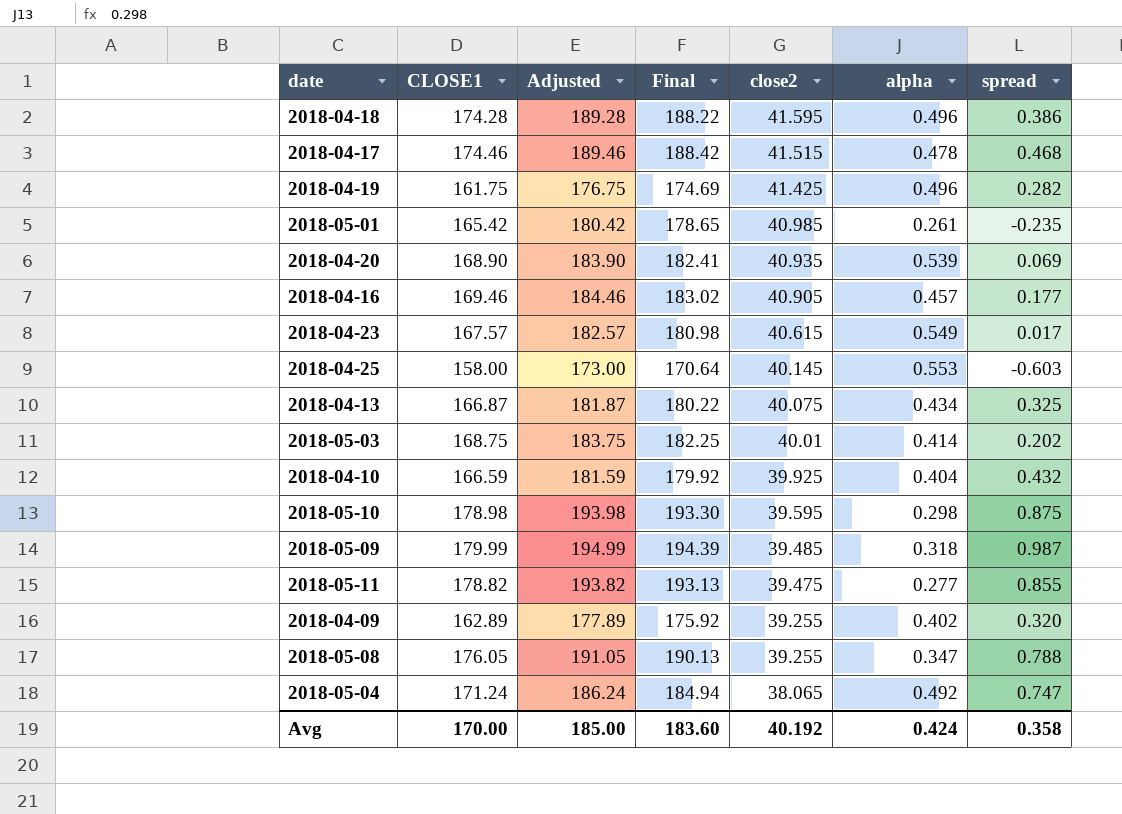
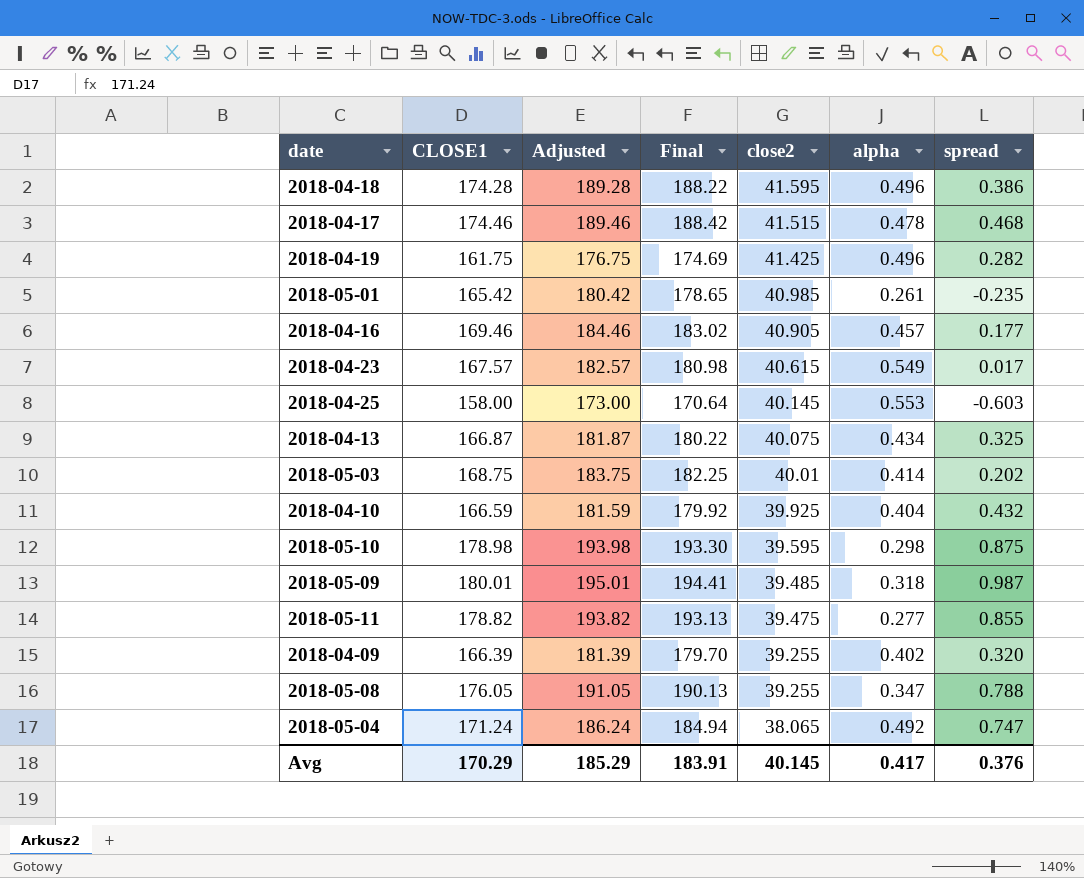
row 2018-04-20: 168.90 | 183.90 | 182.41 | 40.935 | 0.539 | 0.069 -> none
2018-05-09 | CLOSE1: 179.99 -> 180.01
2018-05-09 | Adjusted: 194.99 -> 195.01
2018-05-09 | Final: 194.39 -> 194.41
2018-04-09 | CLOSE1: 162.89 -> 166.39
2018-04-09 | Adjusted: 177.89 -> 181.39
2018-04-09 | Final: 175.92 -> 179.70
Avg | CLOSE1: 170.00 -> 170.29
Avg | Adjusted: 185.00 -> 185.29
Avg | Final: 183.60 -> 183.91
Avg | close2: 40.192 -> 40.145
Avg | alpha: 0.424 -> 0.417
Avg | spread: 0.358 -> 0.376

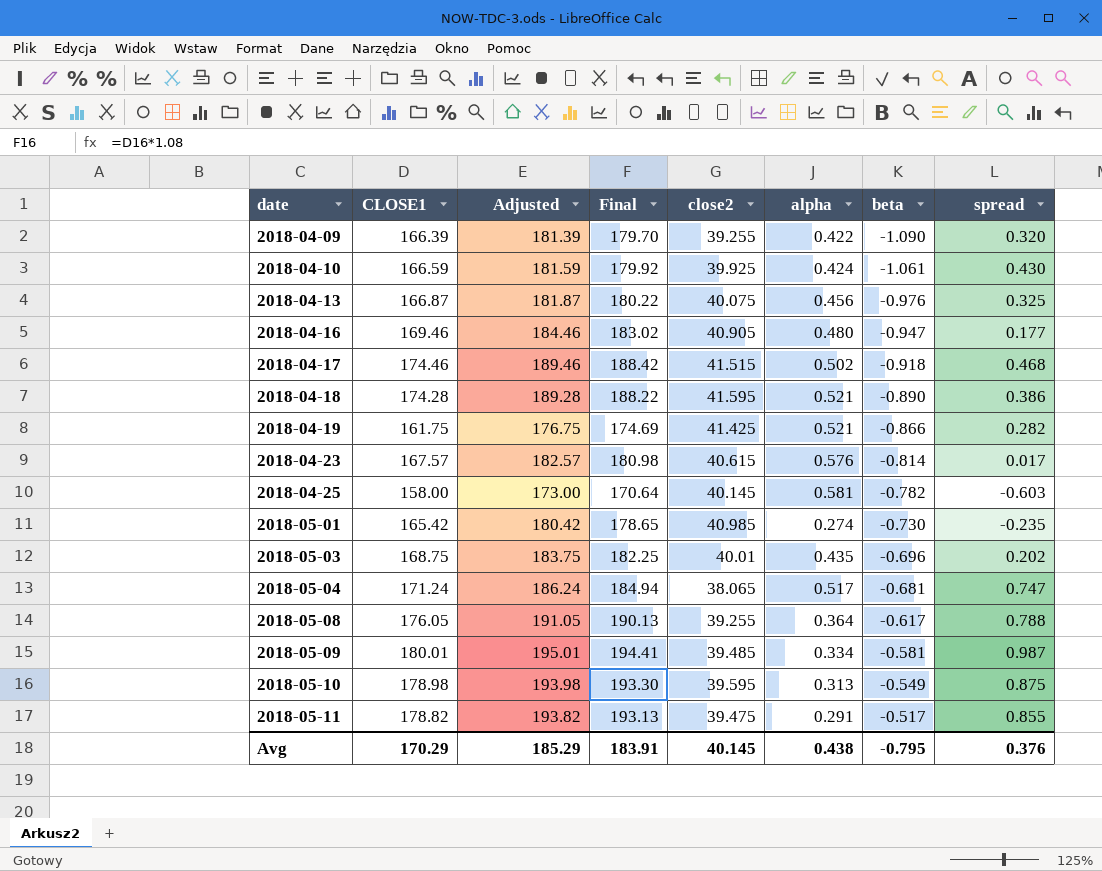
row order: close2 descending -> date ascending
column beta | position: none -> 7
2018-04-09 | alpha: 0.402 -> 0.422
2018-04-10 | alpha: 0.404 -> 0.424
2018-04-10 | spread: 0.432 -> 0.430
2018-04-13 | alpha: 0.434 -> 0.456
2018-04-16 | alpha: 0.457 -> 0.480
2018-04-17 | alpha: 0.478 -> 0.502
2018-04-18 | alpha: 0.496 -> 0.521
2018-04-19 | alpha: 0.496 -> 0.521
2018-04-23 | alpha: 0.549 -> 0.576
2018-04-25 | alpha: 0.553 -> 0.581
2018-05-01 | alpha: 0.261 -> 0.274
2018-05-03 | alpha: 0.414 -> 0.435
2018-05-04 | alpha: 0.492 -> 0.517
2018-05-08 | alpha: 0.347 -> 0.364
2018-05-09 | alpha: 0.318 -> 0.334
2018-05-10 | alpha: 0.298 -> 0.313
2018-05-11 | alpha: 0.277 -> 0.291
Avg | alpha: 0.417 -> 0.438

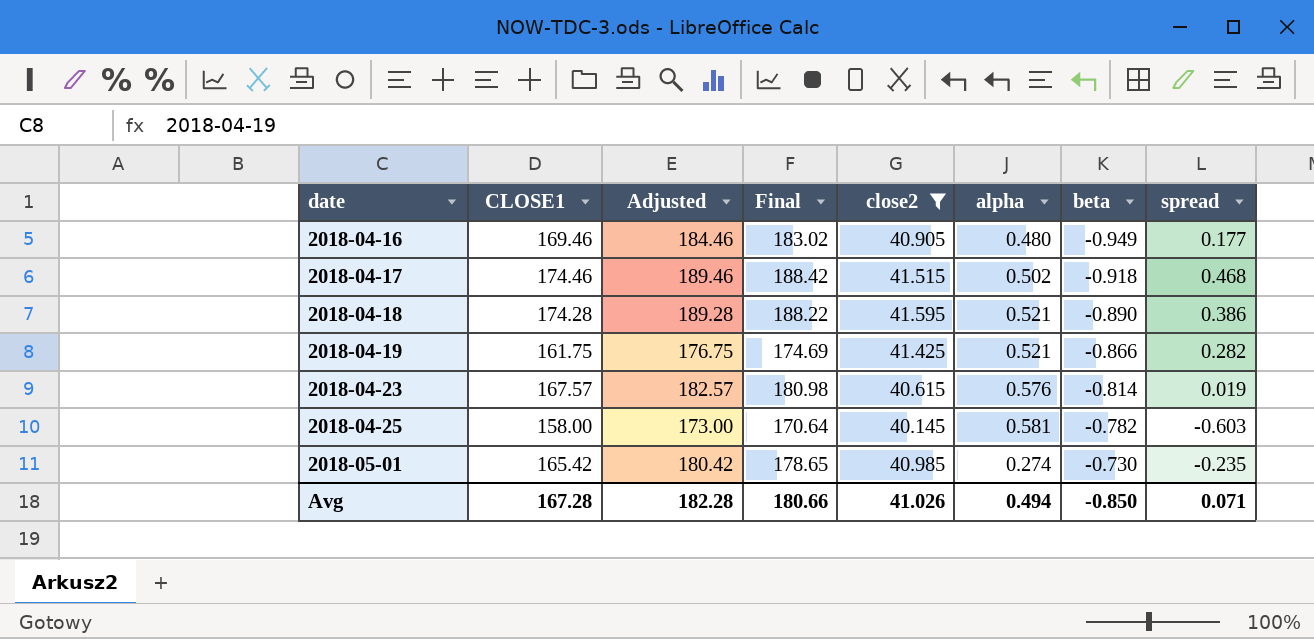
filter: none -> close2 >= 40.145
2018-04-16 | beta: -0.947 -> -0.949
2018-04-23 | spread: 0.017 -> 0.019
Avg | CLOSE1: 170.29 -> 167.28
Avg | Adjusted: 185.29 -> 182.28
Avg | Final: 183.91 -> 180.66
Avg | close2: 40.145 -> 41.026
Avg | alpha: 0.438 -> 0.494
Avg | beta: -0.795 -> -0.850
Avg | spread: 0.376 -> 0.071

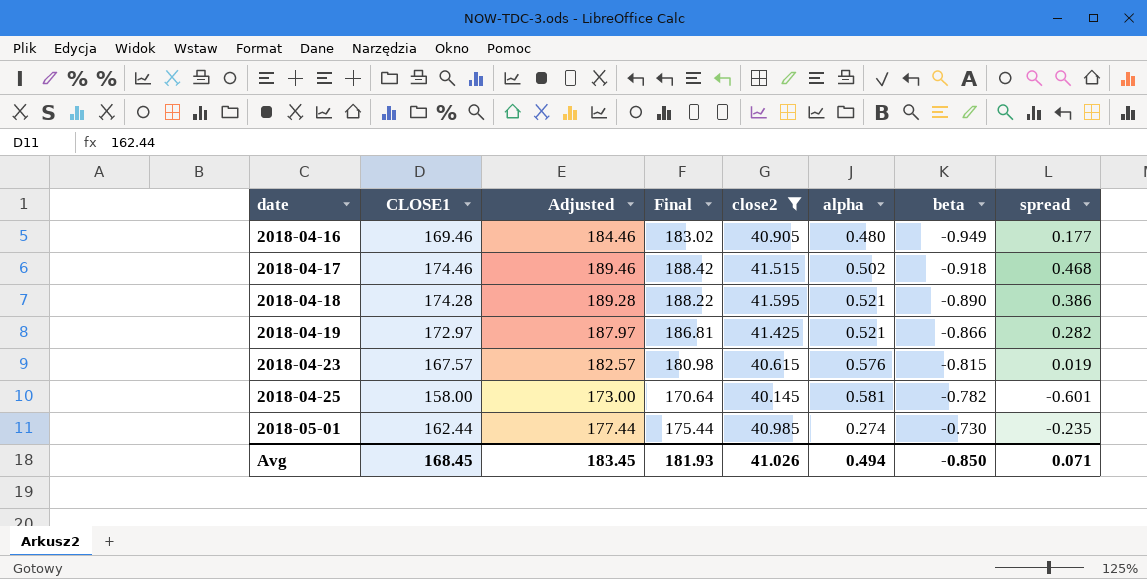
2018-04-19 | CLOSE1: 161.75 -> 172.97
2018-04-19 | Adjusted: 176.75 -> 187.97
2018-04-19 | Final: 174.69 -> 186.81
2018-04-23 | beta: -0.814 -> -0.815
2018-04-25 | spread: -0.603 -> -0.601
2018-05-01 | CLOSE1: 165.42 -> 162.44
2018-05-01 | Adjusted: 180.42 -> 177.44
2018-05-01 | Final: 178.65 -> 175.44
Avg | CLOSE1: 167.28 -> 168.45
Avg | Adjusted: 182.28 -> 183.45
Avg | Final: 180.66 -> 181.93

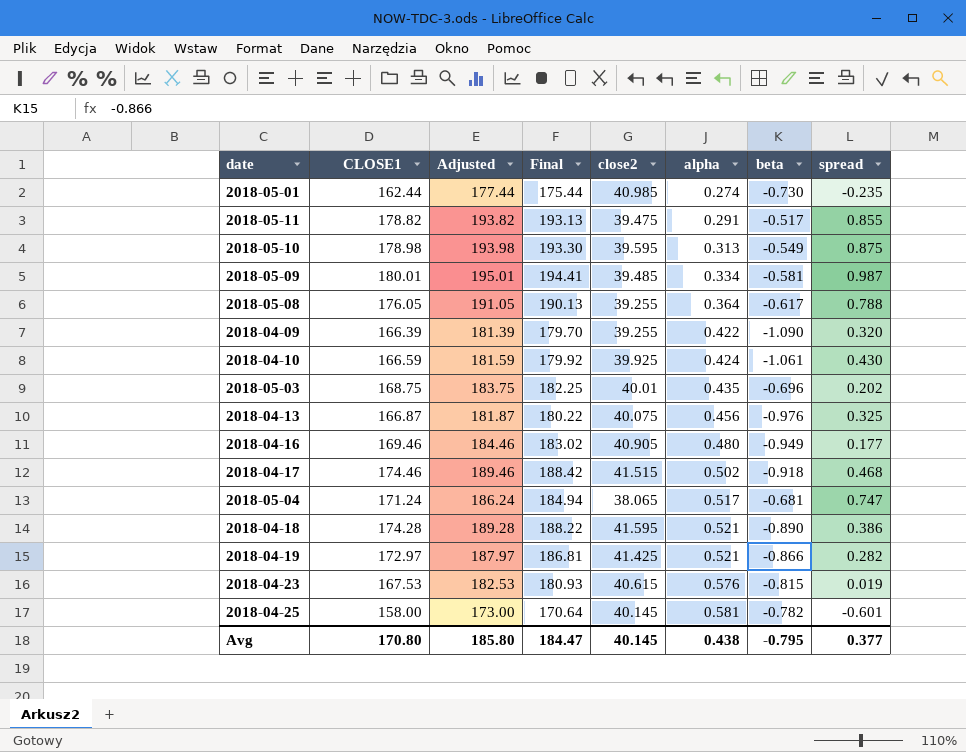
filter: close2 >= 40.145 -> none
row order: date ascending -> alpha ascending
2018-04-23 | CLOSE1: 167.57 -> 167.53
2018-04-23 | Adjusted: 182.57 -> 182.53
2018-04-23 | Final: 180.98 -> 180.93
Avg | CLOSE1: 168.45 -> 170.80
Avg | Adjusted: 183.45 -> 185.80
Avg | Final: 181.93 -> 184.47
Avg | close2: 41.026 -> 40.145
Avg | alpha: 0.494 -> 0.438
Avg | beta: -0.850 -> -0.795
Avg | spread: 0.071 -> 0.377

